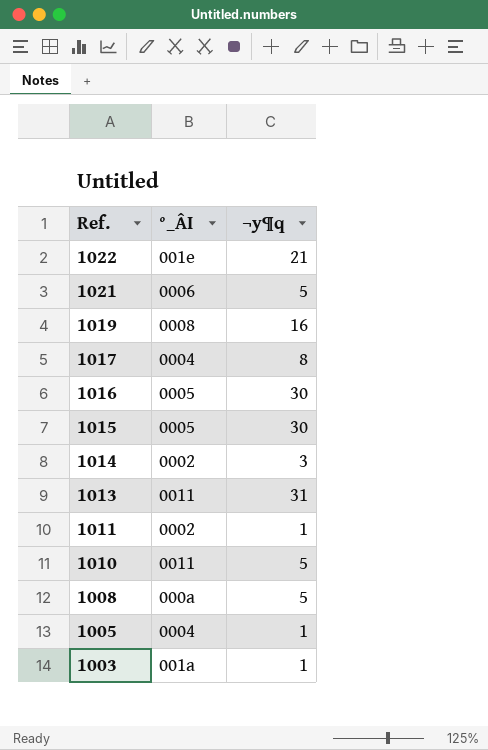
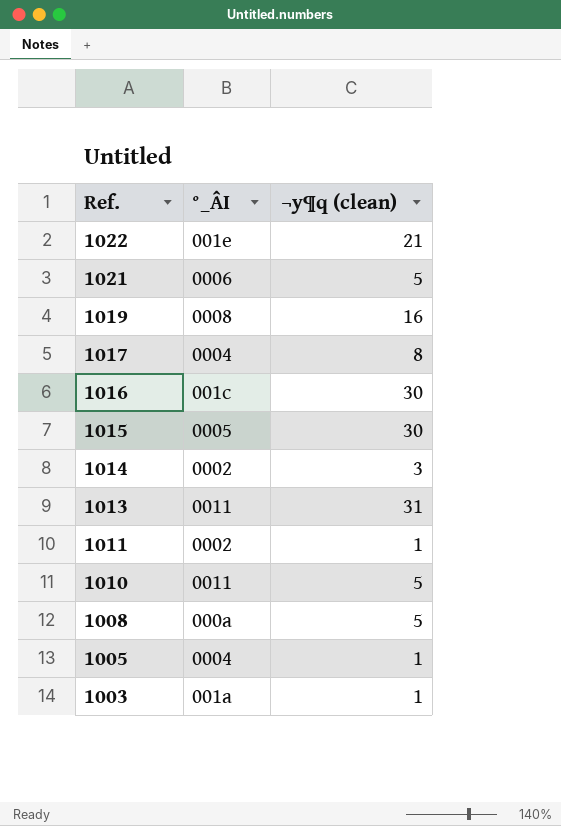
column name: ¬y¶q -> ¬y¶q (clean)
1016 | °_ÂI: 0005 -> 001c

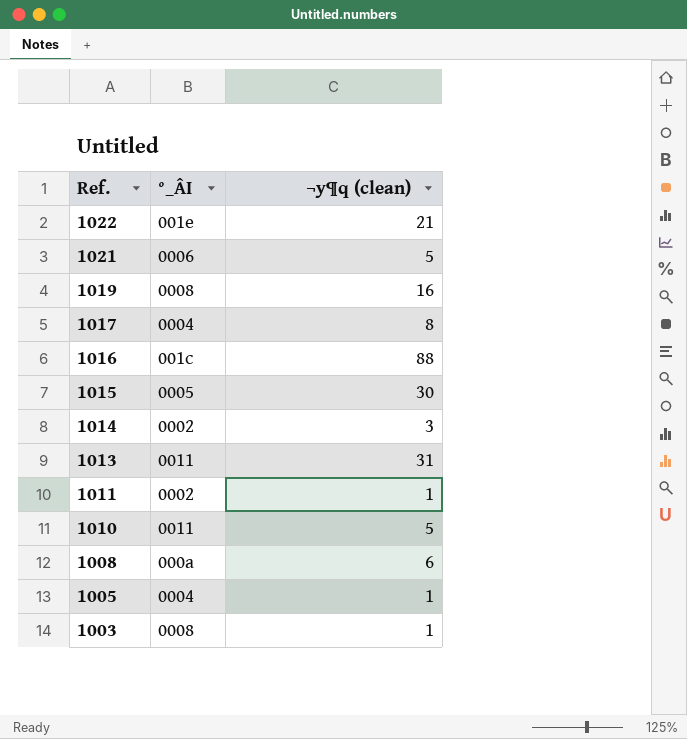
1016 | ¬y¶q (clean): 30 -> 88
1008 | ¬y¶q (clean): 5 -> 6
1003 | °_ÂI: 001a -> 0008

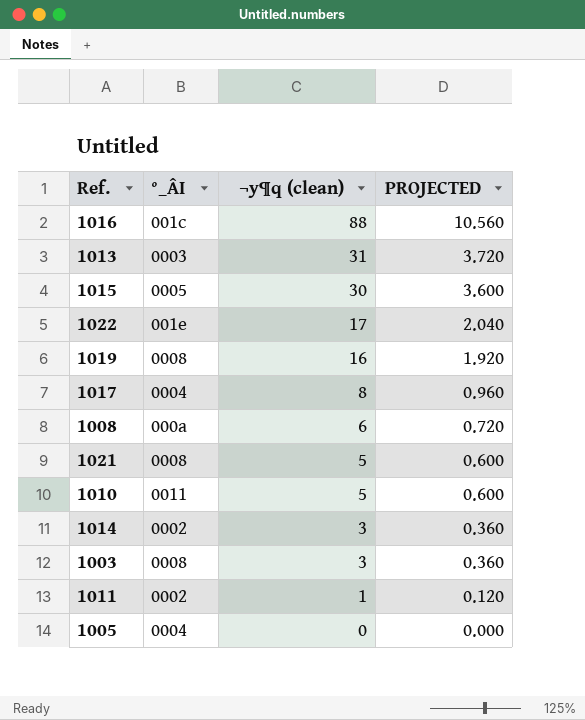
row order: Ref. descending -> ¬y¶q (clean) descending
column PROJECTED | formula: none -> [¬y¶q (clean)] * 0.12
1013 | °_ÂI: 0011 -> 0003
1022 | ¬y¶q (clean): 21 -> 17
1021 | °_ÂI: 0006 -> 0008
1003 | ¬y¶q (clean): 1 -> 3
1005 | ¬y¶q (clean): 1 -> 0

